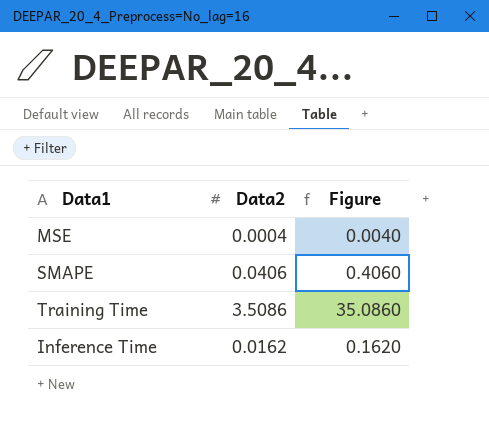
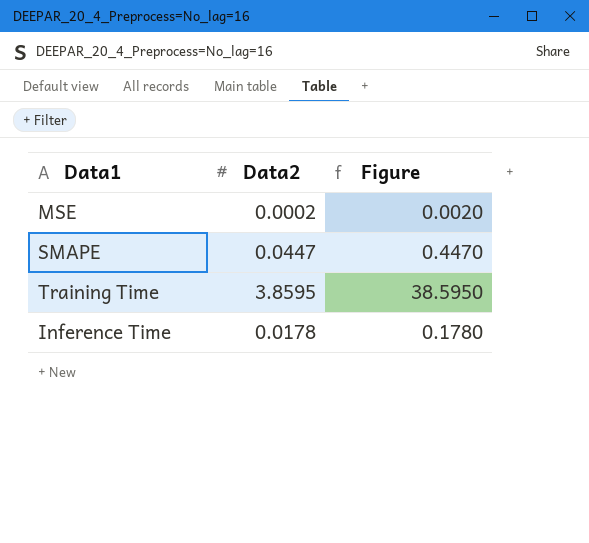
MSE | Data2: 0.0004 -> 0.0002
MSE | Figure: 0.0040 -> 0.0020
SMAPE | Data2: 0.0406 -> 0.0447
SMAPE | Figure: 0.4060 -> 0.4470
Training Time | Data2: 3.5086 -> 3.8595
Training Time | Figure: 35.0860 -> 38.5950
Inference Time | Data2: 0.0162 -> 0.0178
Inference Time | Figure: 0.1620 -> 0.1780

